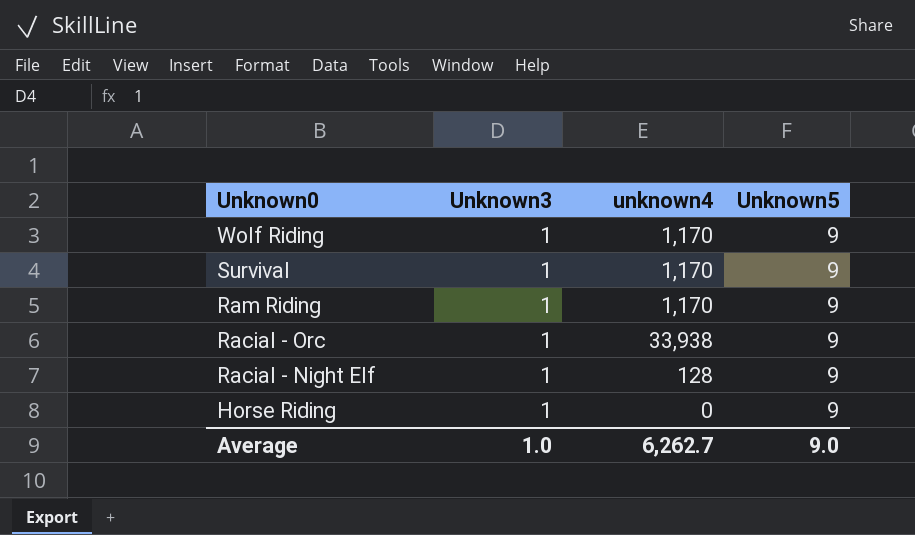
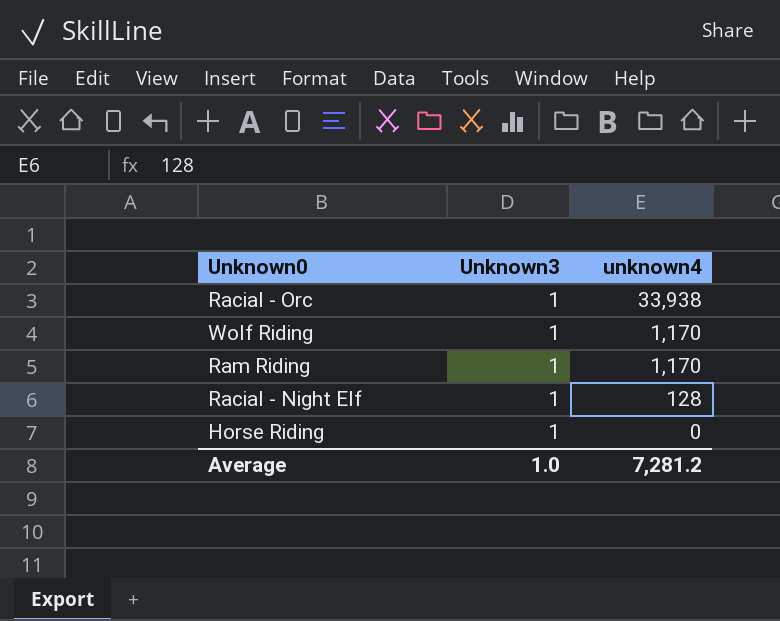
row order: Unknown0 descending -> unknown4 descending
column Unknown5 | position: 4 -> none
row Survival: 1 | 1,170 | 9 -> none
Average | unknown4: 6,262.7 -> 7,281.2

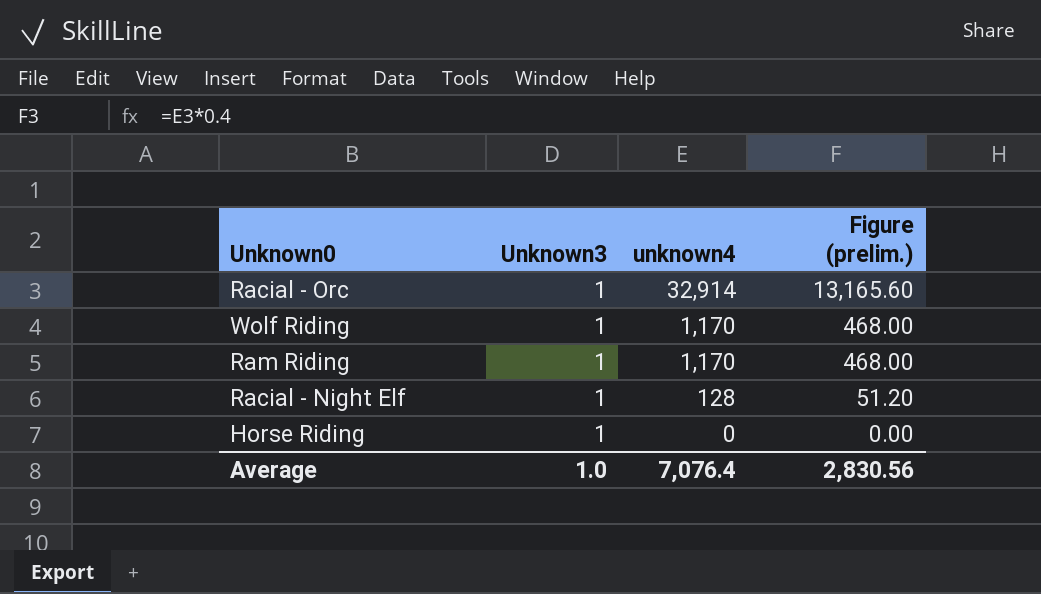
column Figure (prelim.) | formula: none -> [unknown4] * 0.4
Racial - Orc | unknown4: 33,938 -> 32,914
Average | unknown4: 7,281.2 -> 7,076.4

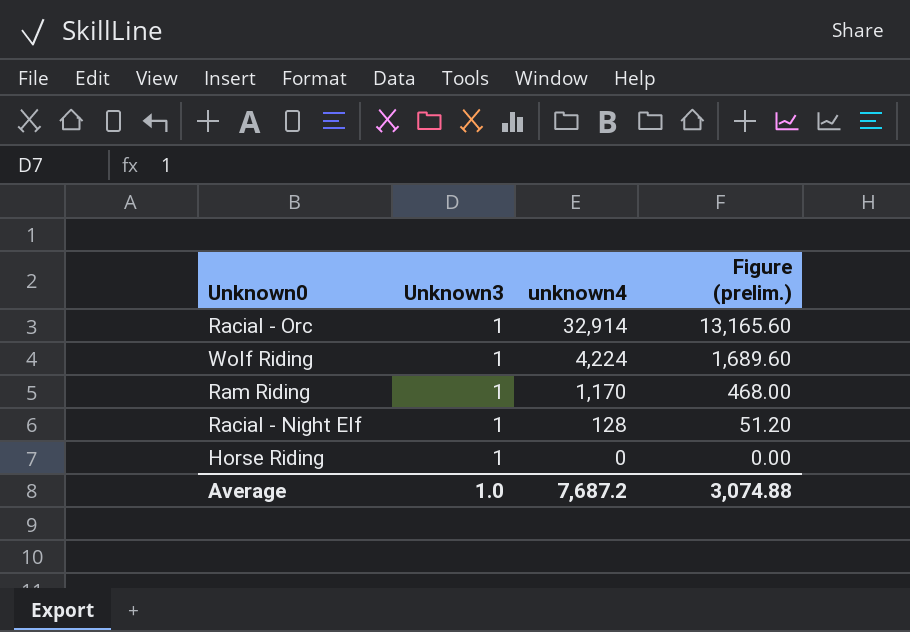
Wolf Riding | unknown4: 1,170 -> 4,224
Wolf Riding | Figure (prelim.): 468.00 -> 1,689.60
Average | unknown4: 7,076.4 -> 7,687.2
Average | Figure (prelim.): 2,830.56 -> 3,074.88

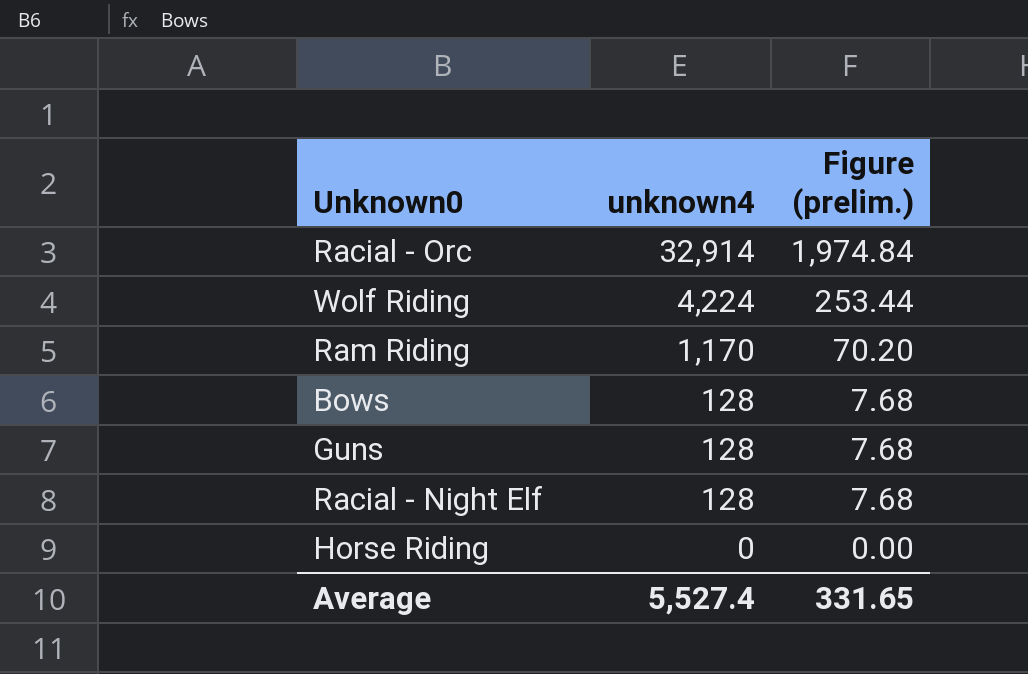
column Unknown3 | position: 2 -> none
column Figure (prelim.) | formula: [unknown4] * 0.4 -> [unknown4] * 0.06
row Bows: none -> 128 | 7.68
row Guns: none -> 128 | 7.68
Average | unknown4: 7,687.2 -> 5,527.4
Average | Figure (prelim.): 3,074.88 -> 331.65

